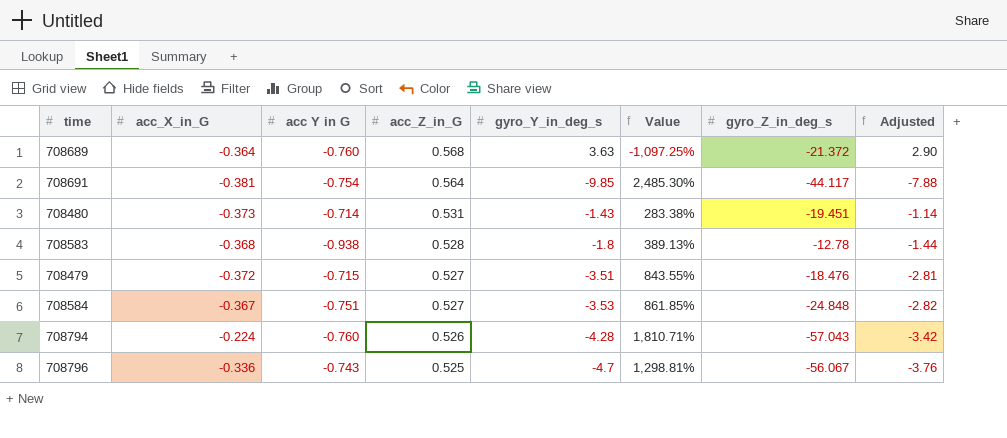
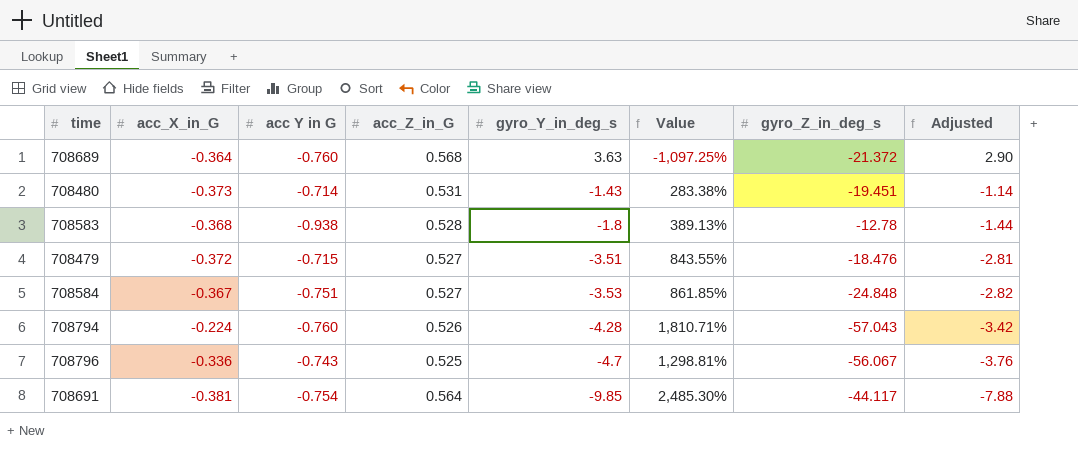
row order: acc_Z_in_G descending -> gyro_Y_in_deg_s descending

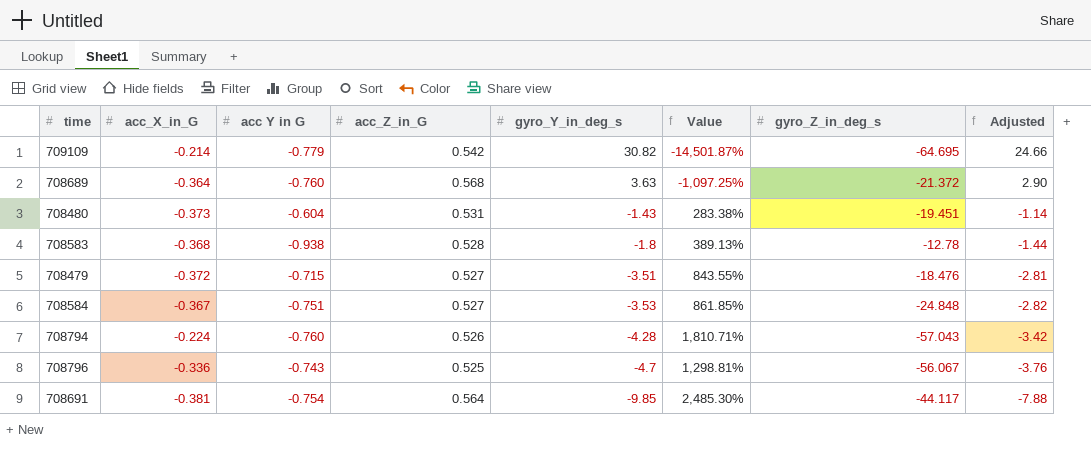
row 709109: none -> -0.214 | -0.779 | 0.542 | 30.82 | -14,501.87% | -64.695 | 24.66
708480 | acc Y in G: -0.714 -> -0.604

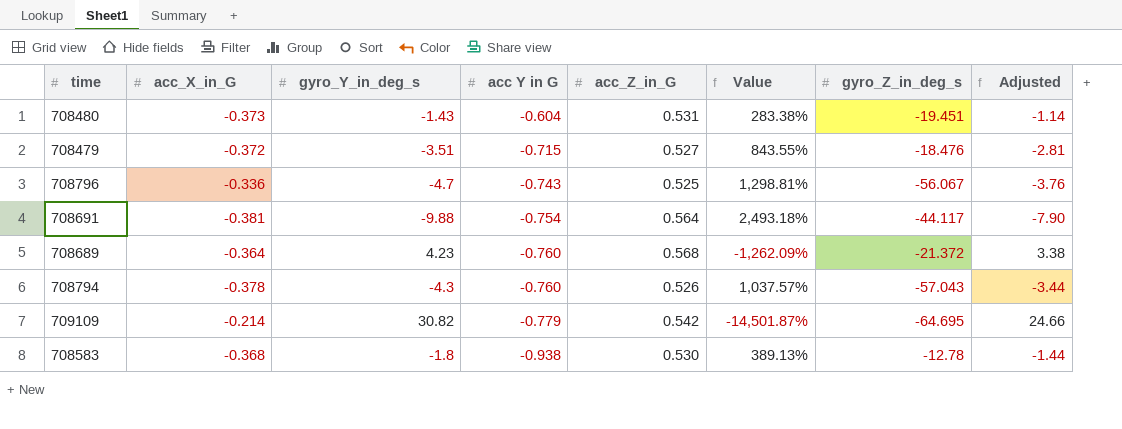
row order: gyro_Y_in_deg_s descending -> acc Y in G descending
column gyro_Y_in_deg_s | position: 5 -> 3
row 708584: -0.367 | -0.751 | 0.527 | -3.53 | 861.85% | -24.848 | -2.82 -> none
708691 | gyro_Y_in_deg_s: -9.85 -> -9.88
708691 | Value: 2,485.30% -> 2,493.18%
708691 | Adjusted: -7.88 -> -7.90
708689 | gyro_Y_in_deg_s: 3.63 -> 4.23
708689 | Value: -1,097.25% -> -1,262.09%
708689 | Adjusted: 2.90 -> 3.38
708794 | acc_X_in_G: -0.224 -> -0.378
708794 | gyro_Y_in_deg_s: -4.28 -> -4.3
708794 | Value: 1,810.71% -> 1,037.57%
708794 | Adjusted: -3.42 -> -3.44
708583 | acc_Z_in_G: 0.528 -> 0.530

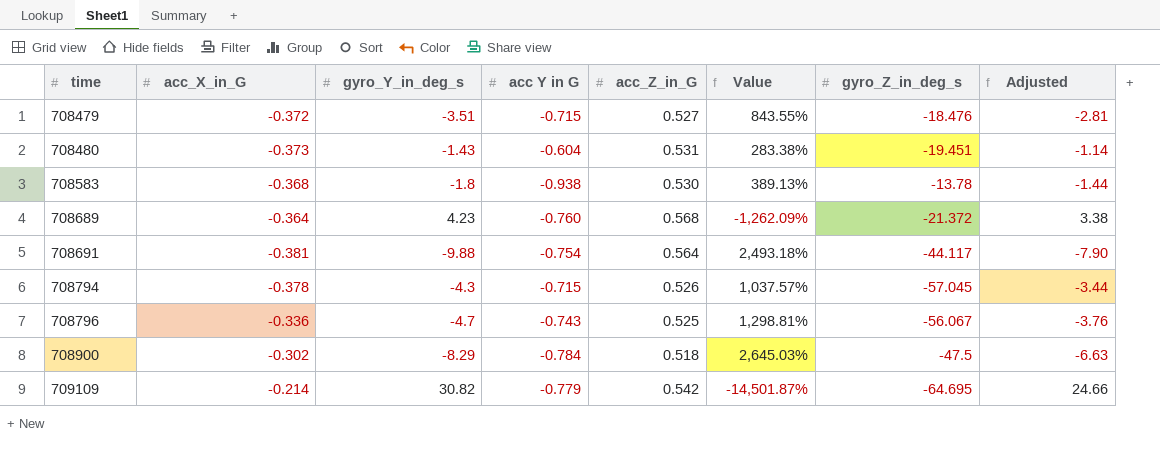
row order: acc Y in G descending -> time ascending
708583 | gyro_Z_in_deg_s: -12.78 -> -13.78
708794 | acc Y in G: -0.760 -> -0.715
708794 | gyro_Z_in_deg_s: -57.043 -> -57.045
row 708900: none -> -0.302 | -8.29 | -0.784 | 0.518 | 2,645.03% | -47.5 | -6.63

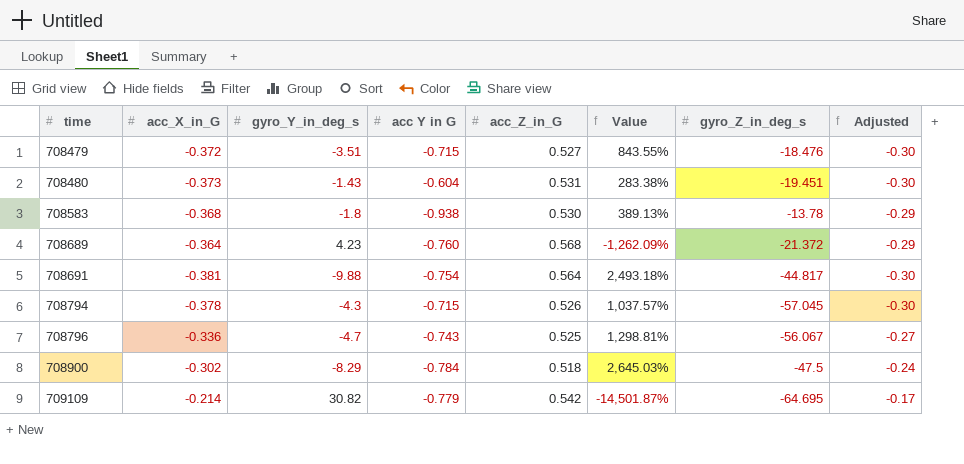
column Adjusted | formula: [gyro_Y_in_deg_s] * 0.8 -> [acc_X_in_G] * 0.8
708691 | gyro_Z_in_deg_s: -44.117 -> -44.817

